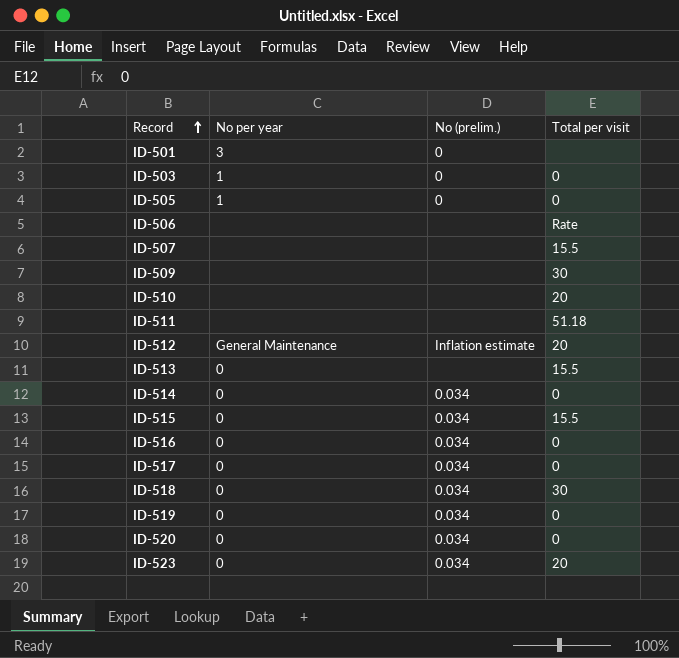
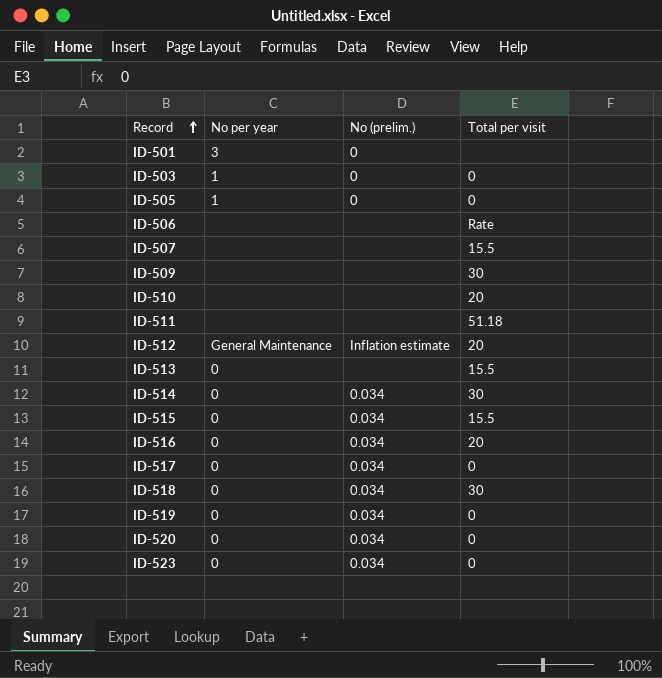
ID-514 | Total per visit: 0 -> 30
ID-516 | Total per visit: 0 -> 20
ID-523 | Total per visit: 20 -> 0

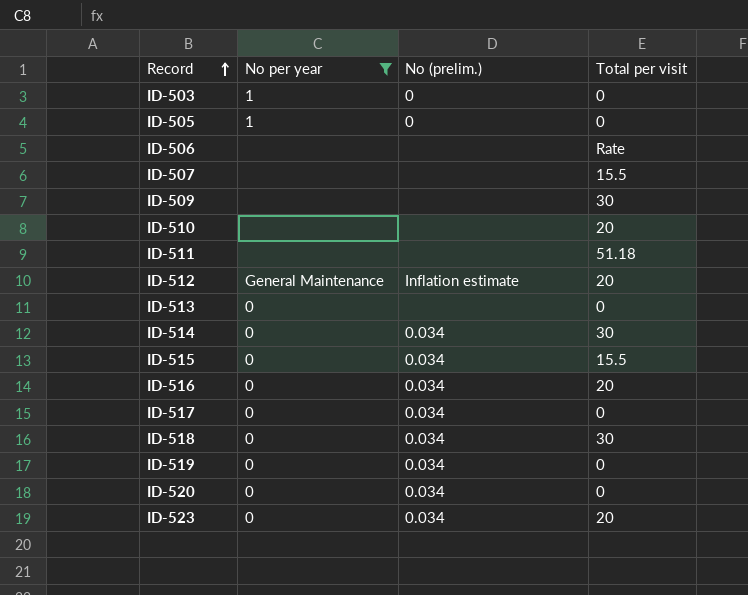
filter: none -> No per year != 3
ID-513 | Total per visit: 15.5 -> 0
ID-523 | Total per visit: 0 -> 20

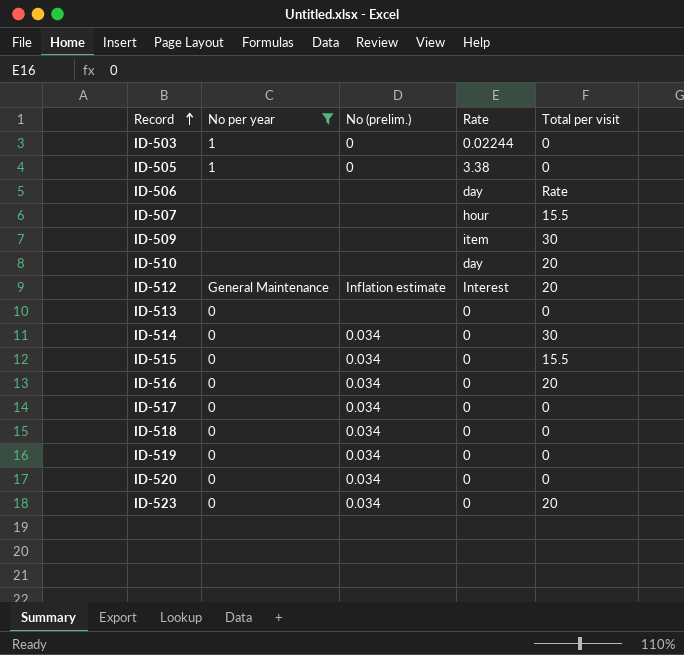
column Rate | position: none -> 4
row ID-511: none | none | 51.18 -> none
ID-518 | Total per visit: 30 -> 0

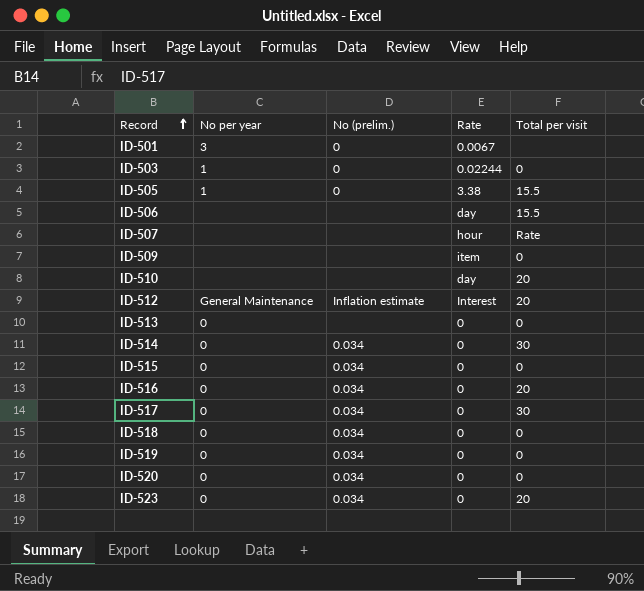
filter: No per year != 3 -> none
ID-505 | Total per visit: 0 -> 15.5
ID-506 | Total per visit: Rate -> 15.5
ID-507 | Total per visit: 15.5 -> Rate
ID-509 | Total per visit: 30 -> 0
ID-515 | Total per visit: 15.5 -> 0
ID-517 | Total per visit: 0 -> 30

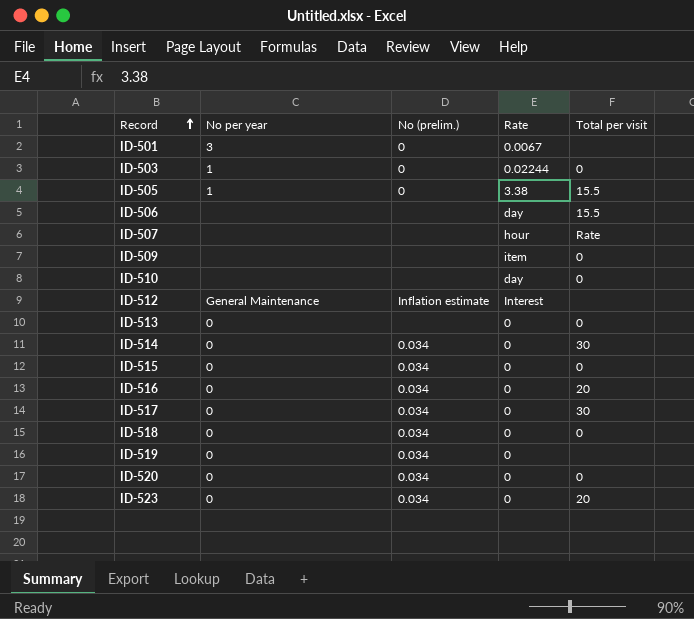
ID-510 | Total per visit: 20 -> 0
ID-512 | Total per visit: 20 -> none
ID-519 | Total per visit: 0 -> none

